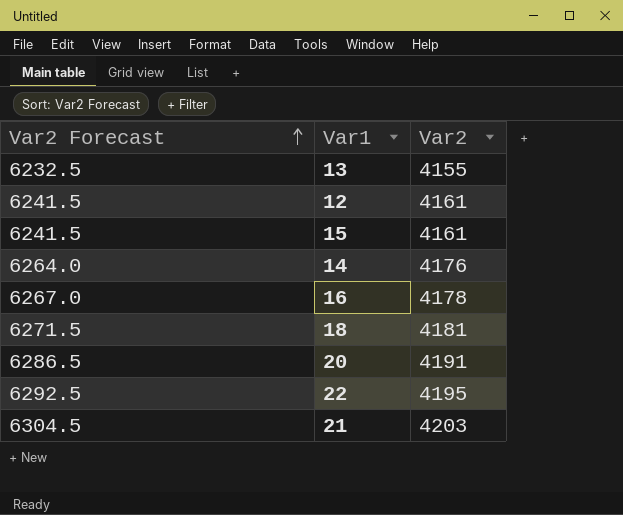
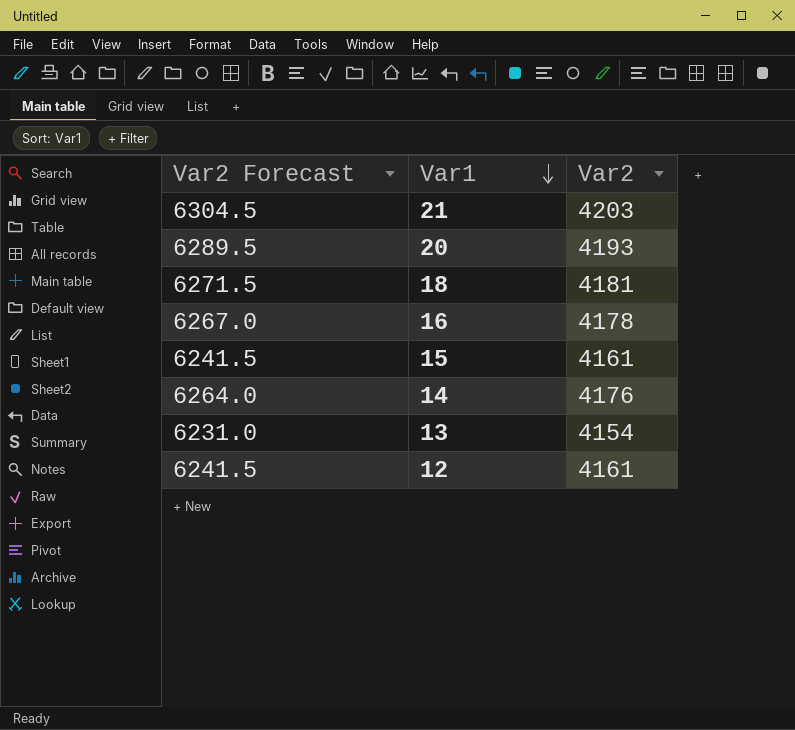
row order: Var2 Forecast ascending -> Var1 descending
row 22: 6292.5 | 4195 -> none
20 | Var2 Forecast: 6286.5 -> 6289.5
20 | Var2: 4191 -> 4193
13 | Var2 Forecast: 6232.5 -> 6231.0
13 | Var2: 4155 -> 4154

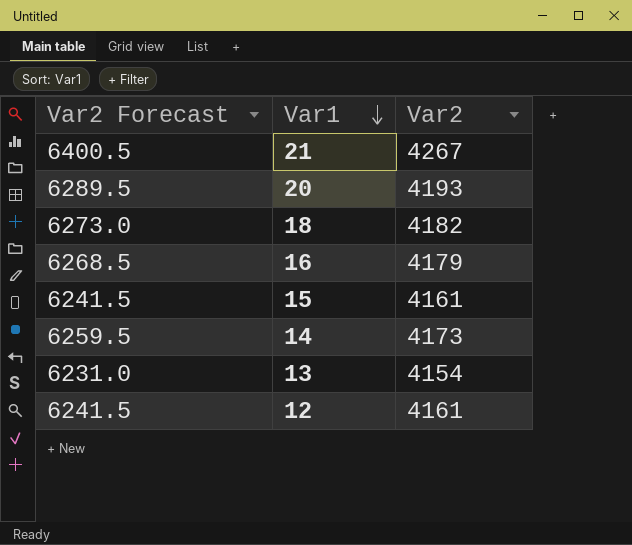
21 | Var2 Forecast: 6304.5 -> 6400.5
21 | Var2: 4203 -> 4267
18 | Var2 Forecast: 6271.5 -> 6273.0
18 | Var2: 4181 -> 4182
16 | Var2 Forecast: 6267.0 -> 6268.5
16 | Var2: 4178 -> 4179
14 | Var2 Forecast: 6264.0 -> 6259.5
14 | Var2: 4176 -> 4173

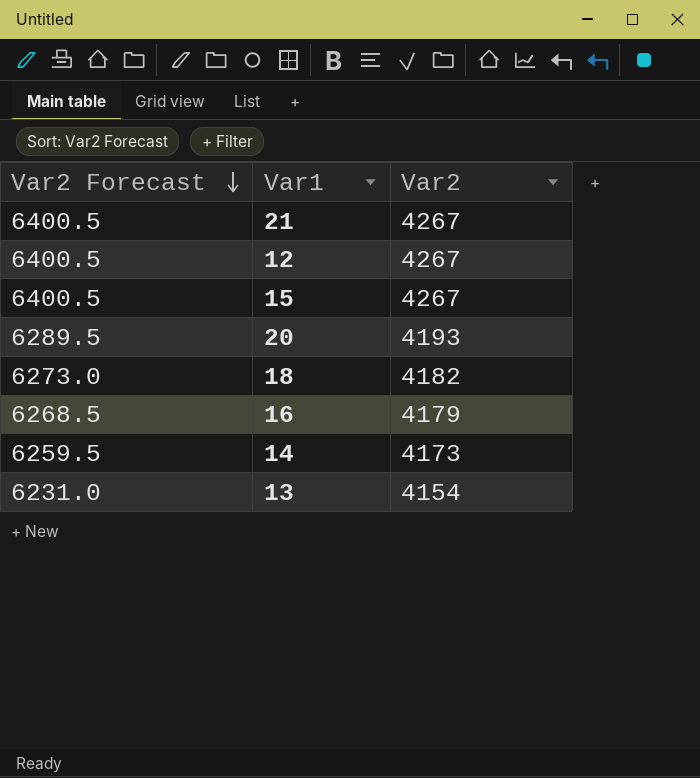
row order: Var1 descending -> Var2 Forecast descending
12 | Var2 Forecast: 6241.5 -> 6400.5
12 | Var2: 4161 -> 4267
15 | Var2 Forecast: 6241.5 -> 6400.5
15 | Var2: 4161 -> 4267

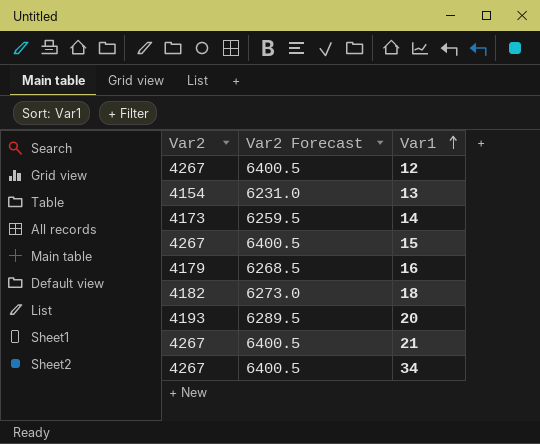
row order: Var2 Forecast descending -> Var1 ascending
column Var2 | position: 3 -> 1
row 34: none -> 4267 | 6400.5

